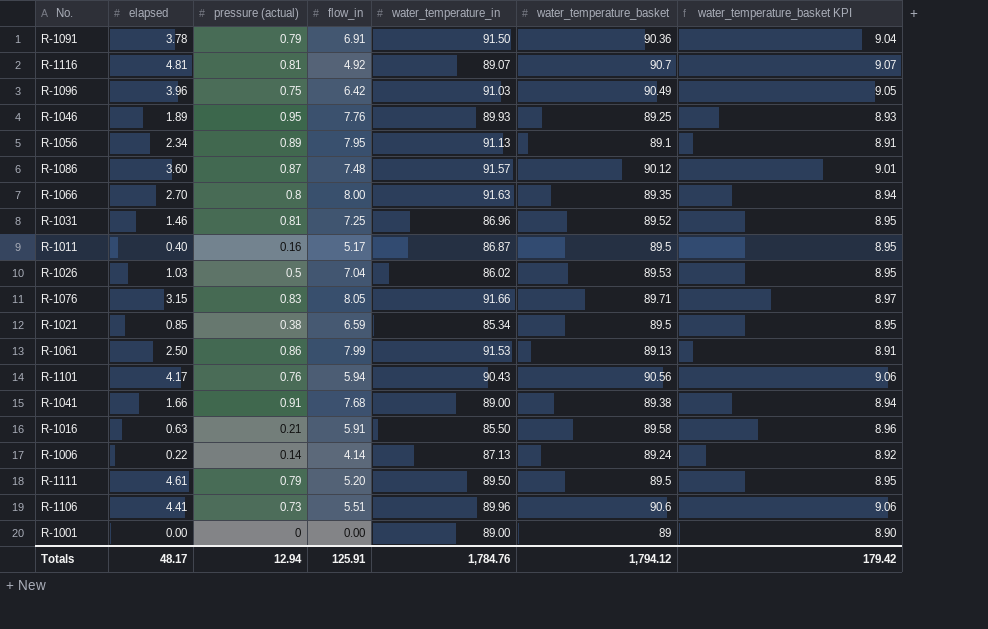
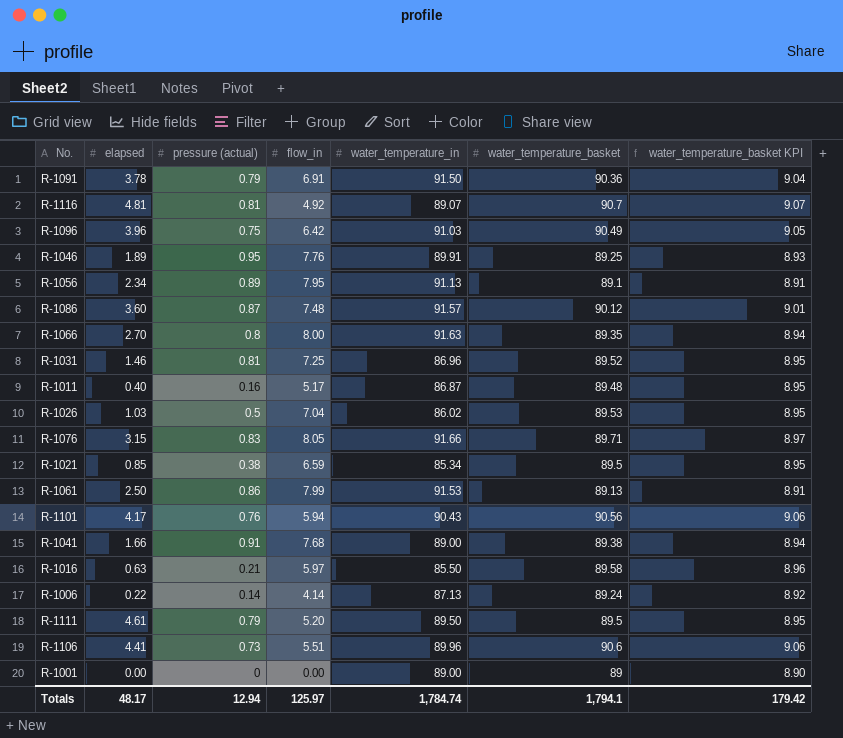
R-1046 | water_temperature_in: 89.93 -> 89.91
R-1011 | water_temperature_basket: 89.5 -> 89.48
R-1016 | flow_in: 5.91 -> 5.97
Totals | flow_in: 125.91 -> 125.97
Totals | water_temperature_in: 1,784.76 -> 1,784.74
Totals | water_temperature_basket: 1,794.12 -> 1,794.1

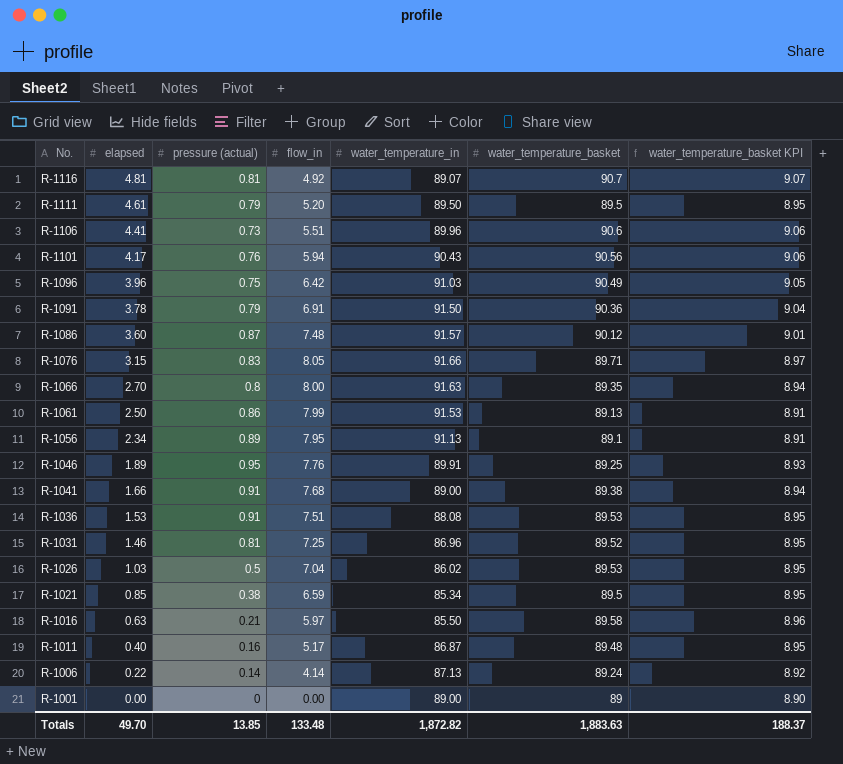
row order: none -> No. descending
row R-1036: none -> 1.53 | 0.91 | 7.51 | 88.08 | 89.53 | 8.95
Totals | elapsed: 48.17 -> 49.70
Totals | pressure (actual): 12.94 -> 13.85
Totals | flow_in: 125.97 -> 133.48
Totals | water_temperature_in: 1,784.74 -> 1,872.82
Totals | water_temperature_basket: 1,794.1 -> 1,883.63
Totals | water_temperature_basket KPI: 179.42 -> 188.37

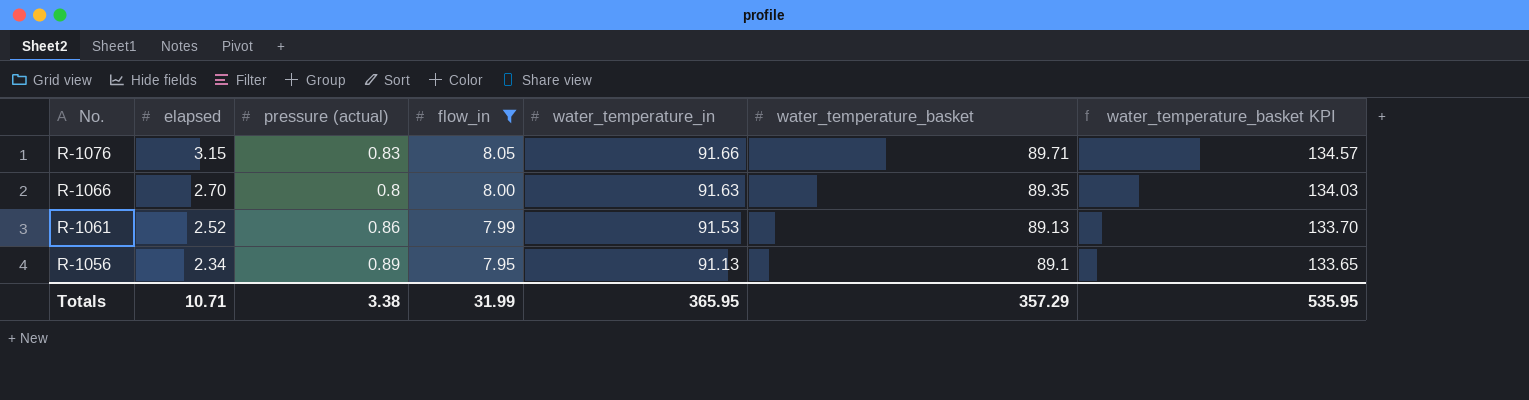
filter: none -> flow_in >= 7.95
column water_temperature_basket KPI | formula: [water_temperature_basket] * 0.1 -> [water_temperature_basket] * 1.5
R-1061 | elapsed: 2.50 -> 2.52
Totals | elapsed: 49.70 -> 10.71
Totals | pressure (actual): 13.85 -> 3.38
Totals | flow_in: 133.48 -> 31.99
Totals | water_temperature_in: 1,872.82 -> 365.95
Totals | water_temperature_basket: 1,883.63 -> 357.29
Totals | water_temperature_basket KPI: 188.37 -> 535.95

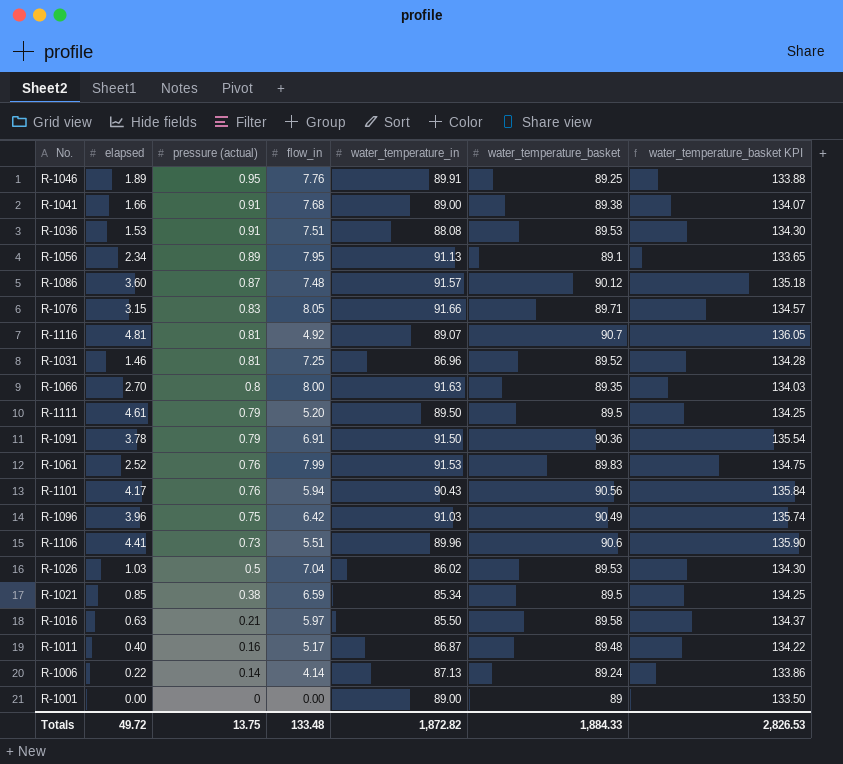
filter: flow_in >= 7.95 -> none
row order: No. descending -> pressure (actual) descending
R-1061 | pressure (actual): 0.86 -> 0.76
R-1061 | water_temperature_basket: 89.13 -> 89.83
R-1061 | water_temperature_basket KPI: 133.70 -> 134.75
Totals | elapsed: 10.71 -> 49.72
Totals | pressure (actual): 3.38 -> 13.75
Totals | flow_in: 31.99 -> 133.48
Totals | water_temperature_in: 365.95 -> 1,872.82
Totals | water_temperature_basket: 357.29 -> 1,884.33
Totals | water_temperature_basket KPI: 535.95 -> 2,826.53

